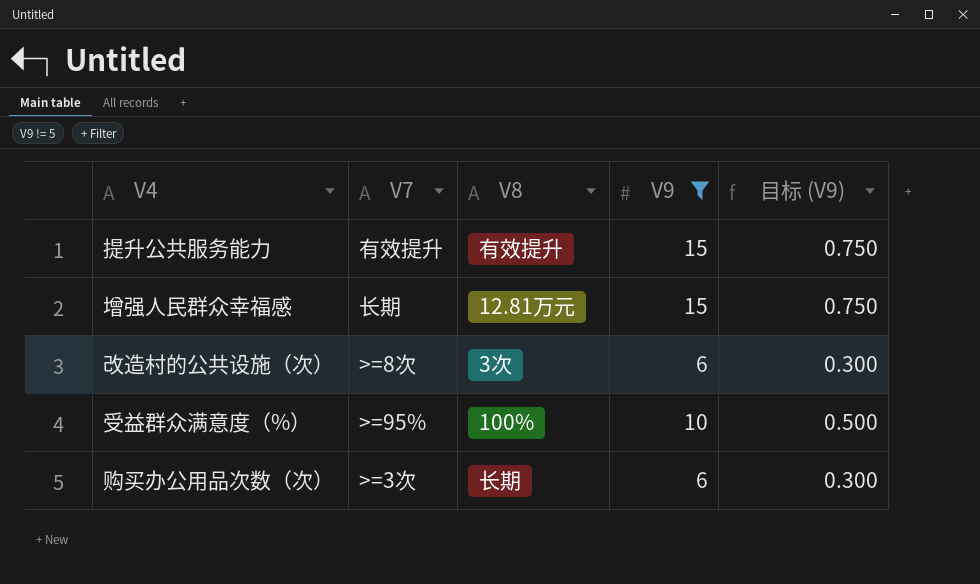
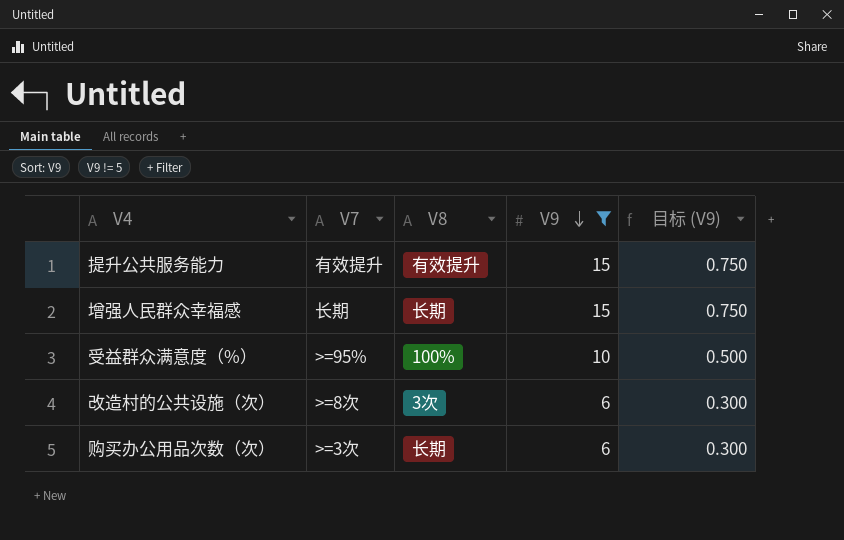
row order: none -> V9 descending
增强人民群众幸福感 | V8: 12.81万元 -> 长期

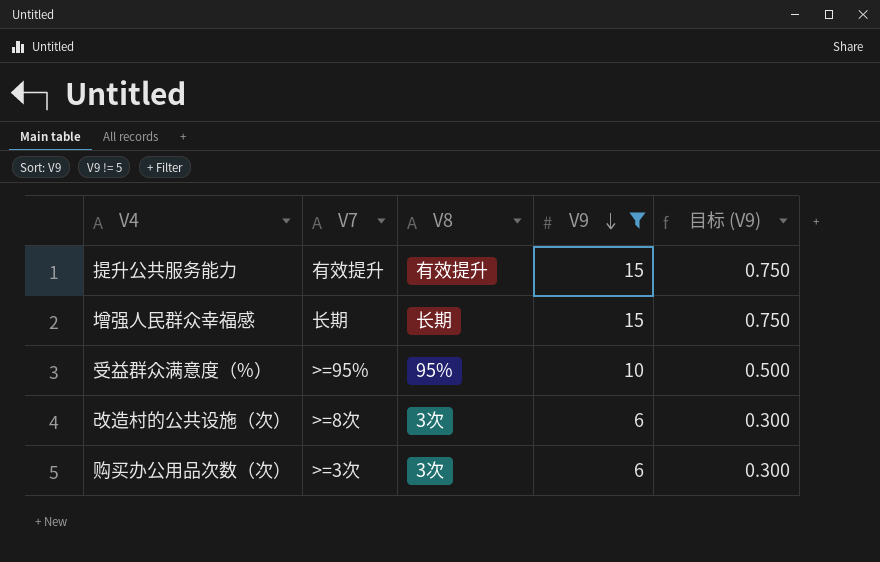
受益群众满意度（%） | V8: 100% -> 95%
购买办公用品次数（次） | V8: 长期 -> 3次

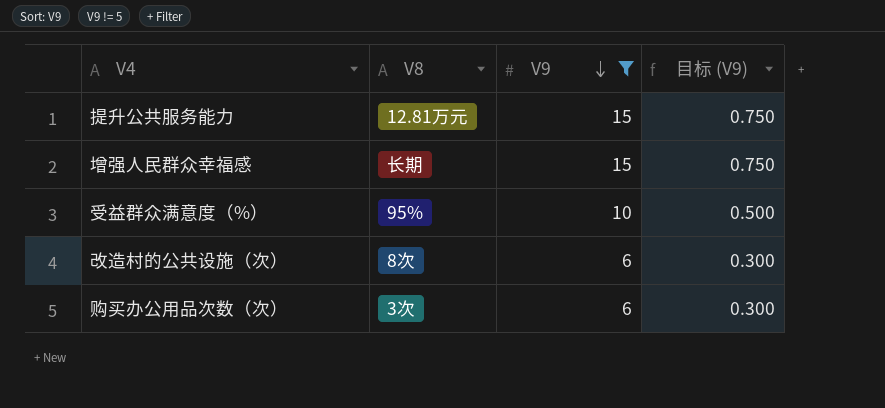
column V7 | position: 2 -> none
提升公共服务能力 | V8: 有效提升 -> 12.81万元
改造村的公共设施（次） | V8: 3次 -> 8次

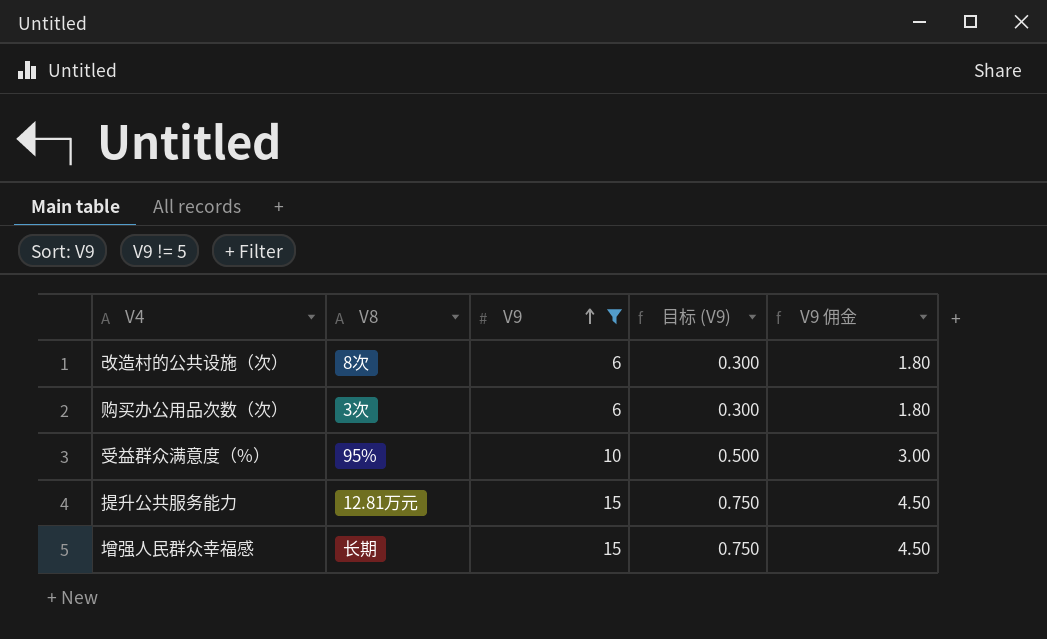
row order: V9 descending -> V9 ascending
column V9 佣金 | formula: none -> [V9] * 0.3

